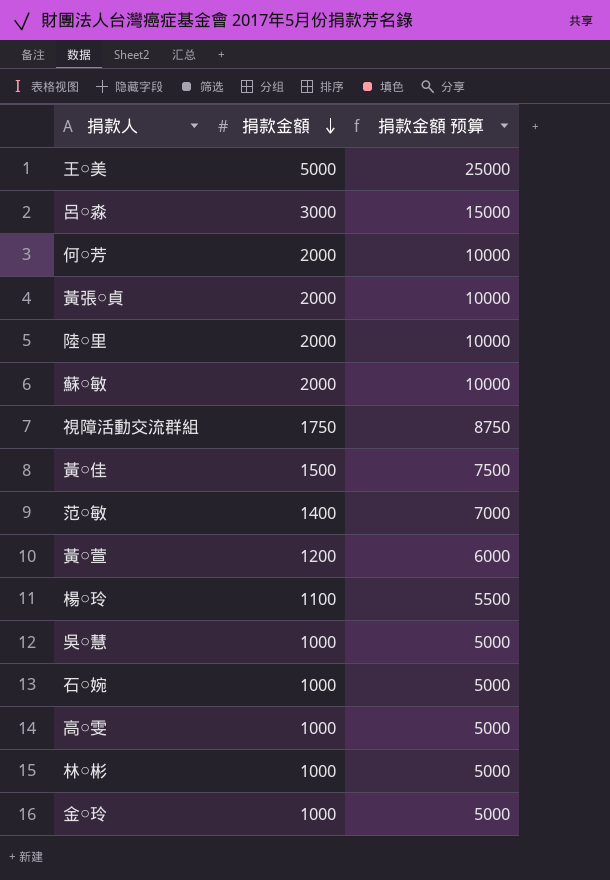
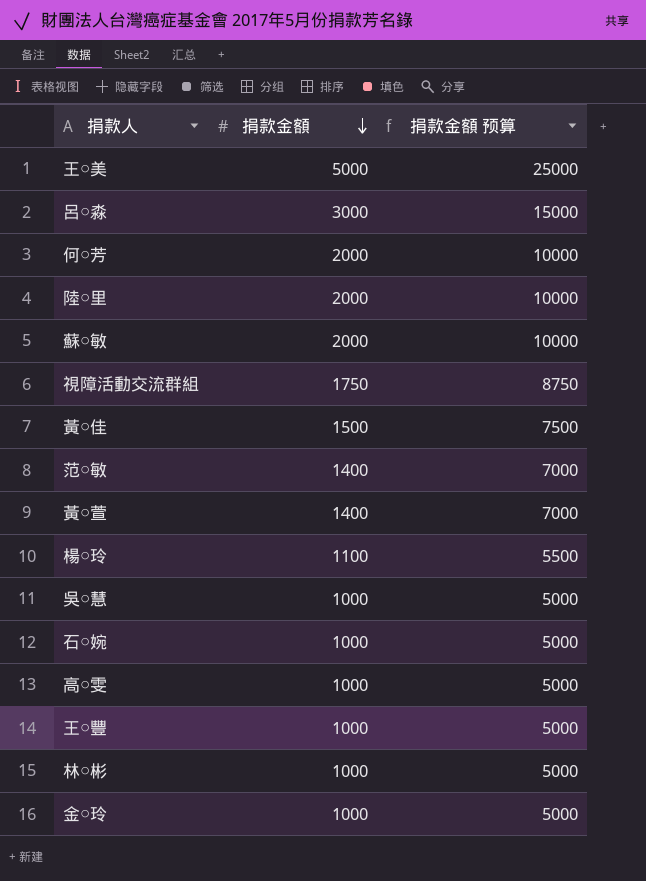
row 黃張○貞: 2000 | 10000 -> none
黃○萱 | 捐款金額: 1200 -> 1400
黃○萱 | 捐款金額 预算: 6000 -> 7000
row 王○豐: none -> 1000 | 5000

